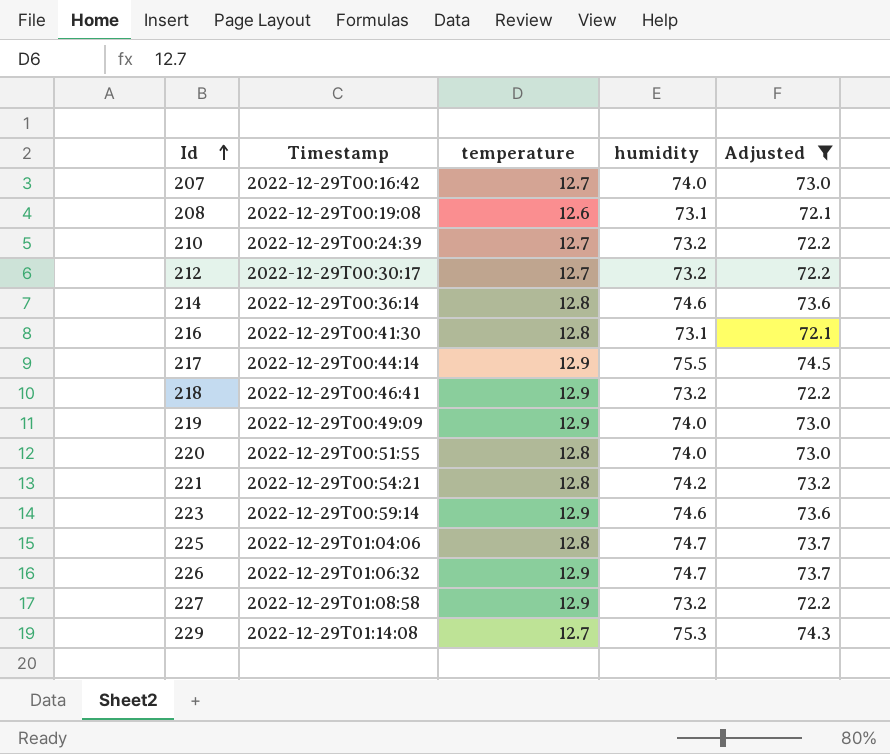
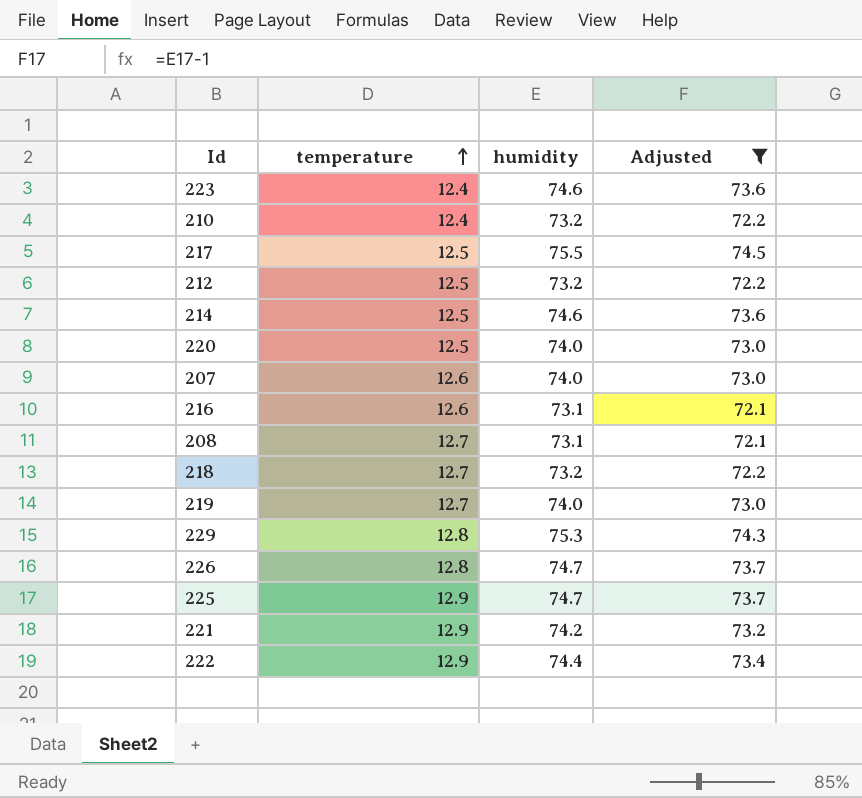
row order: Id ascending -> temperature ascending
column Timestamp | position: 2 -> none
row 227: 2022-12-29T01:08:58 | 12.9 | 73.2 | 72.2 -> none
223 | temperature: 12.9 -> 12.4
210 | temperature: 12.7 -> 12.4
217 | temperature: 12.9 -> 12.5
212 | temperature: 12.7 -> 12.5
214 | temperature: 12.8 -> 12.5
220 | temperature: 12.8 -> 12.5
207 | temperature: 12.7 -> 12.6
216 | temperature: 12.8 -> 12.6
208 | temperature: 12.6 -> 12.7
218 | temperature: 12.9 -> 12.7
219 | temperature: 12.9 -> 12.7
229 | temperature: 12.7 -> 12.8
226 | temperature: 12.9 -> 12.8
225 | temperature: 12.8 -> 12.9
221 | temperature: 12.8 -> 12.9
row 222: none -> 12.9 | 74.4 | 73.4

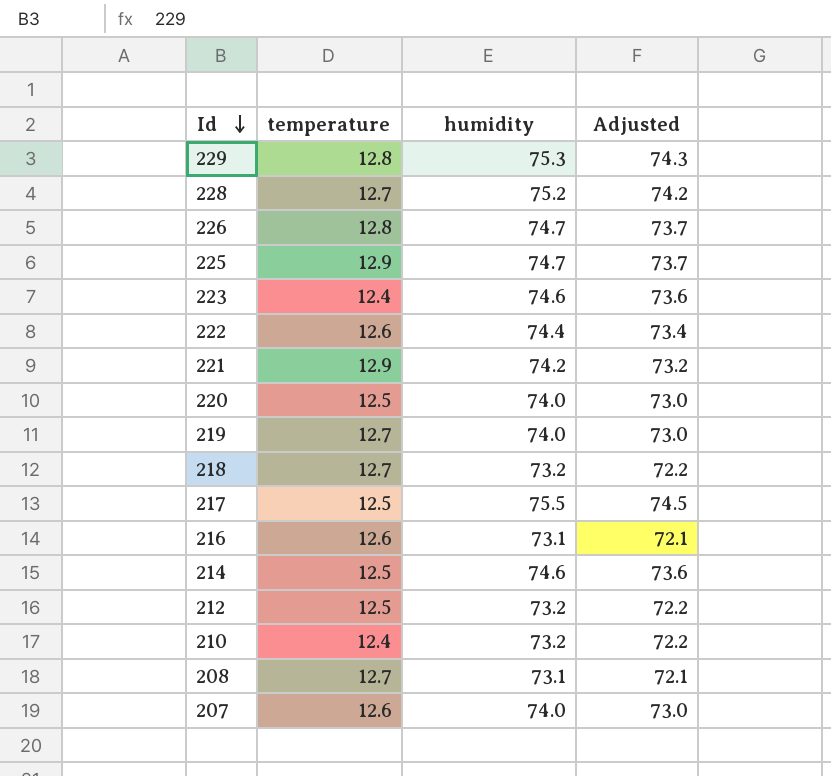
filter: Adjusted != 74.2 -> none
row order: temperature ascending -> Id descending
222 | temperature: 12.9 -> 12.6

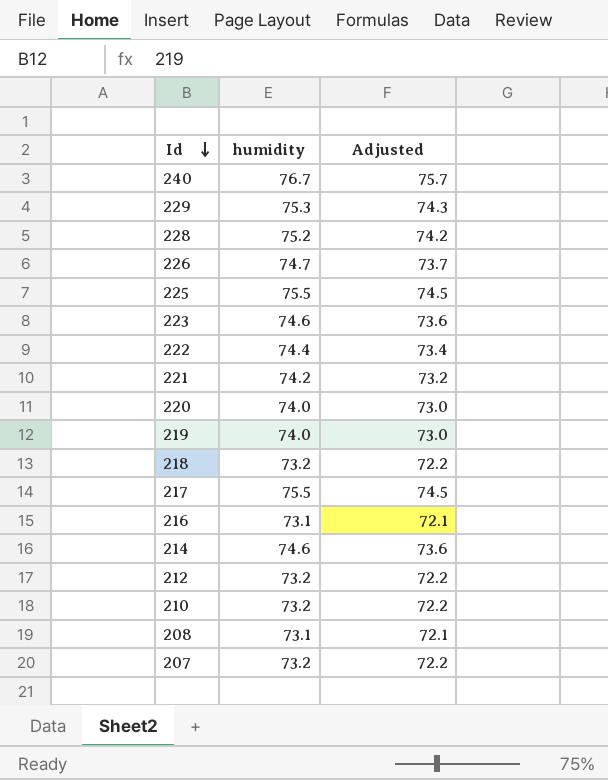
column temperature | position: 2 -> none
row 240: none -> 76.7 | 75.7
225 | humidity: 74.7 -> 75.5
225 | Adjusted: 73.7 -> 74.5
207 | humidity: 74.0 -> 73.2
207 | Adjusted: 73.0 -> 72.2

